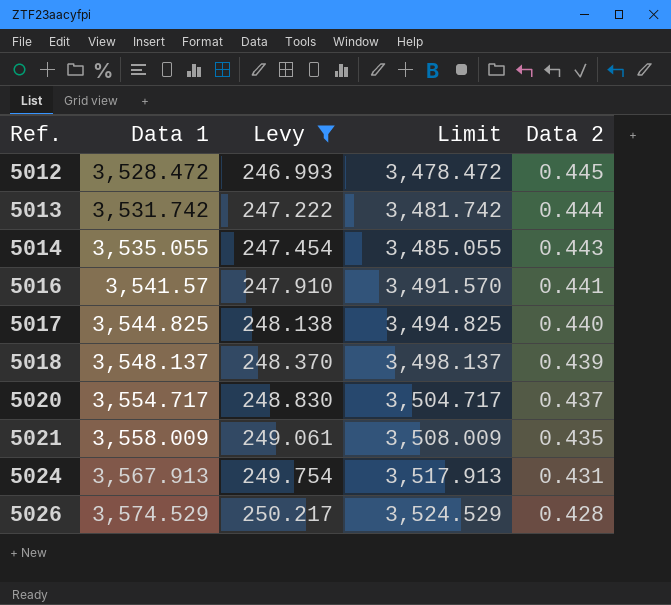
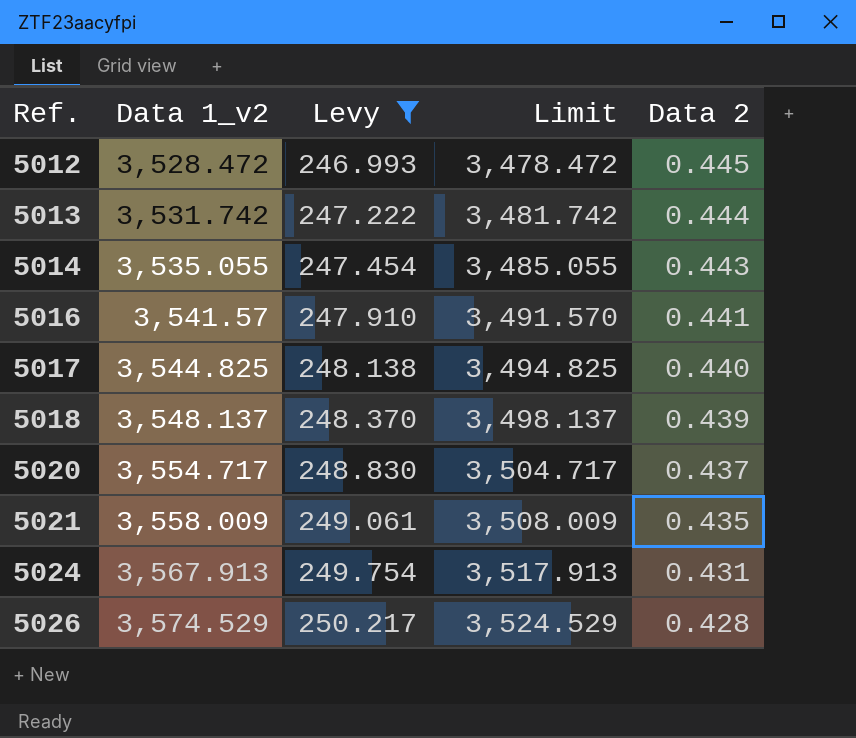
column name: Data 1 -> Data 1_v2

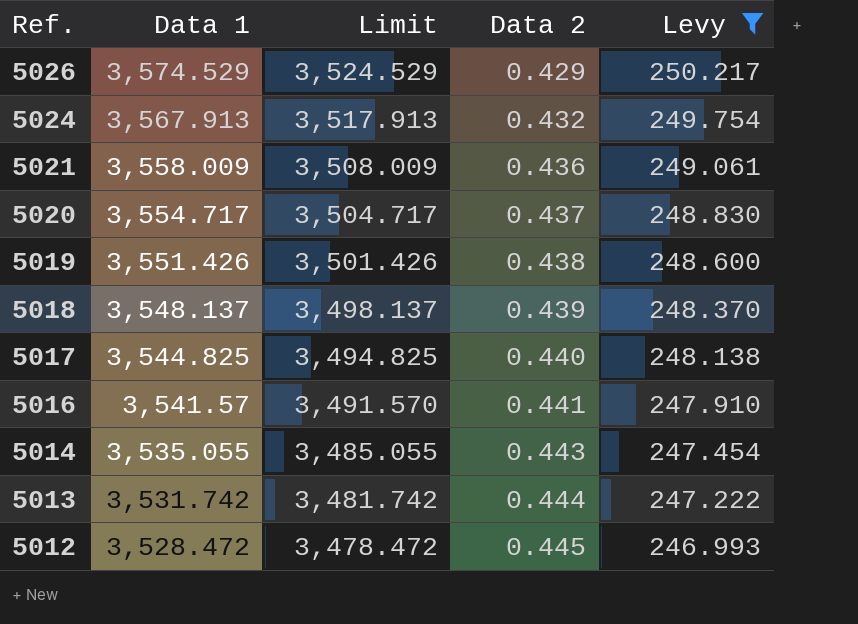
row order: Ref. ascending -> Ref. descending
column name: Data 1_v2 -> Data 1
column Levy | position: 3 -> 5
5026 | Data 2: 0.428 -> 0.429
5024 | Data 2: 0.431 -> 0.432
5021 | Data 2: 0.435 -> 0.436
row 5019: none -> 3,551.426 | 3,501.426 | 0.438 | 248.600

